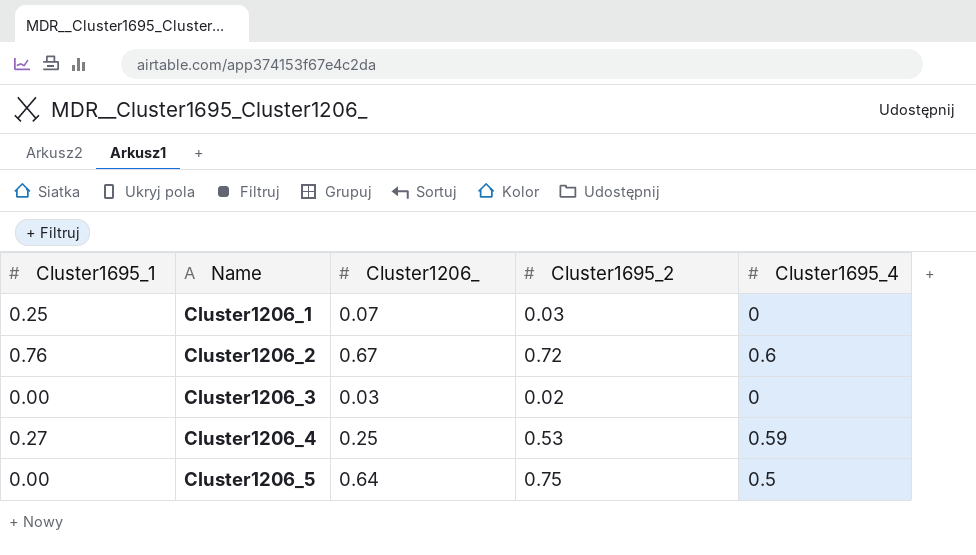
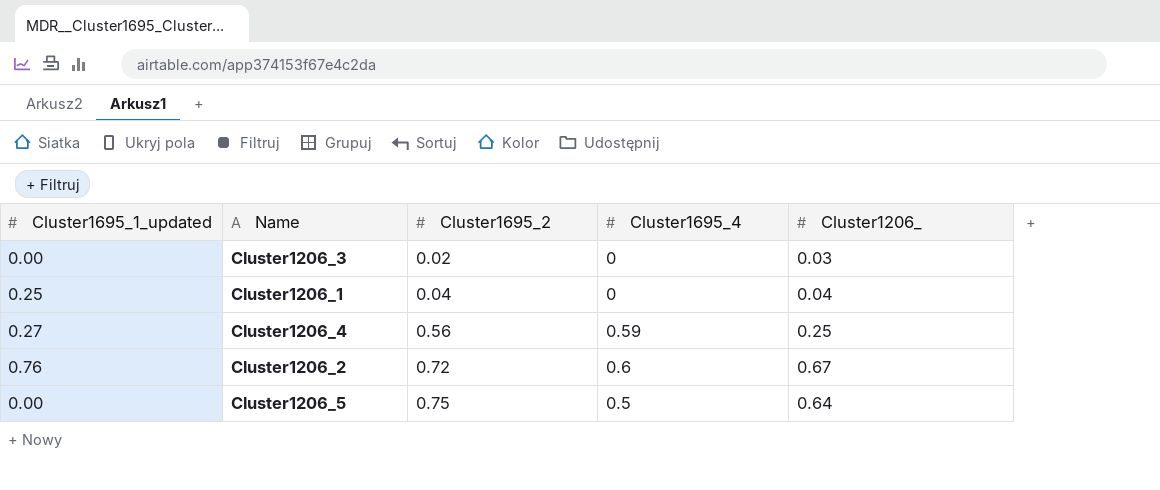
row order: Name ascending -> Cluster1695_2 ascending
column name: Cluster1695_1 -> Cluster1695_1_updated
column Cluster1206_ | position: 3 -> 5
Cluster1206_1 | Cluster1695_2: 0.03 -> 0.04
Cluster1206_1 | Cluster1206_: 0.07 -> 0.04
Cluster1206_4 | Cluster1695_2: 0.53 -> 0.56

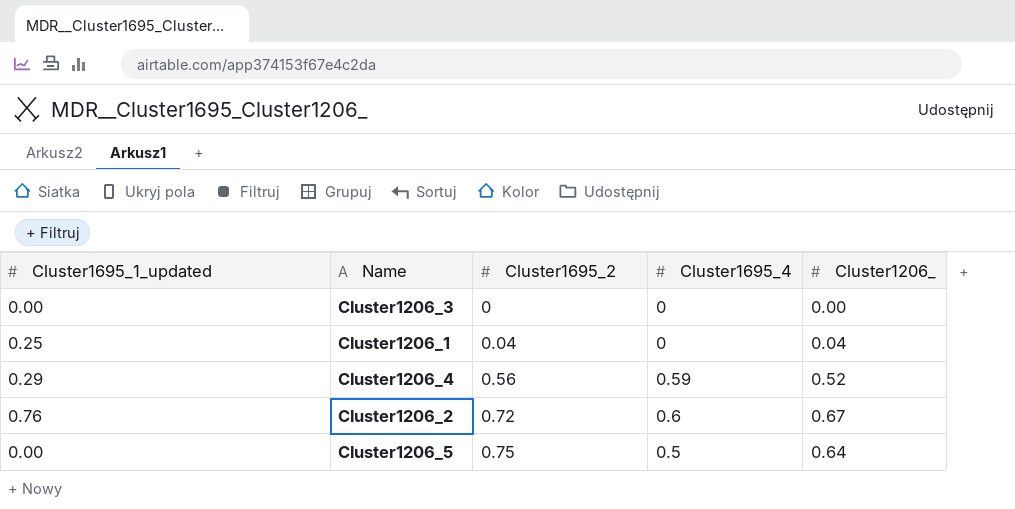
Cluster1206_3 | Cluster1695_2: 0.02 -> 0
Cluster1206_3 | Cluster1206_: 0.03 -> 0.00
Cluster1206_4 | Cluster1695_1_updated: 0.27 -> 0.29
Cluster1206_4 | Cluster1206_: 0.25 -> 0.52

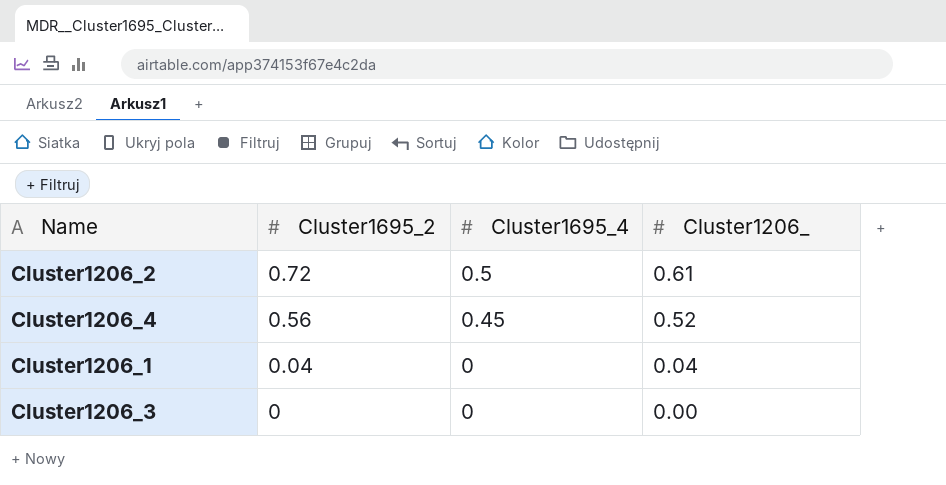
row order: Cluster1695_2 ascending -> Cluster1695_2 descending
column Cluster1695_1_updated | position: 1 -> none
row Cluster1206_5: 0.00 | 0.75 | 0.5 | 0.64 -> none
Cluster1206_2 | Cluster1695_4: 0.6 -> 0.5
Cluster1206_2 | Cluster1206_: 0.67 -> 0.61
Cluster1206_4 | Cluster1695_4: 0.59 -> 0.45

